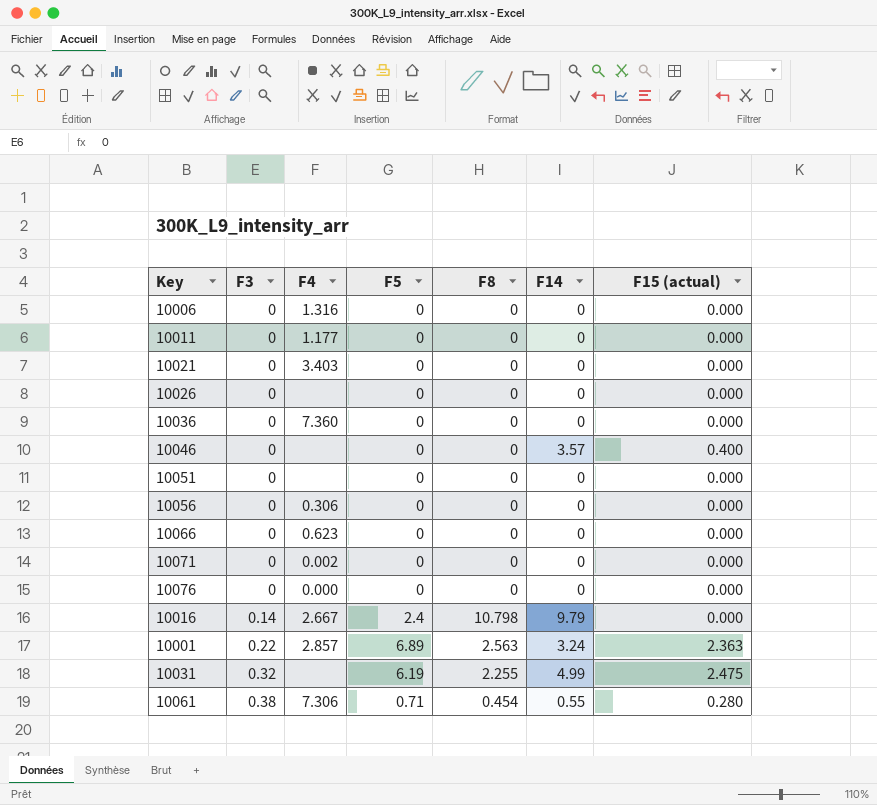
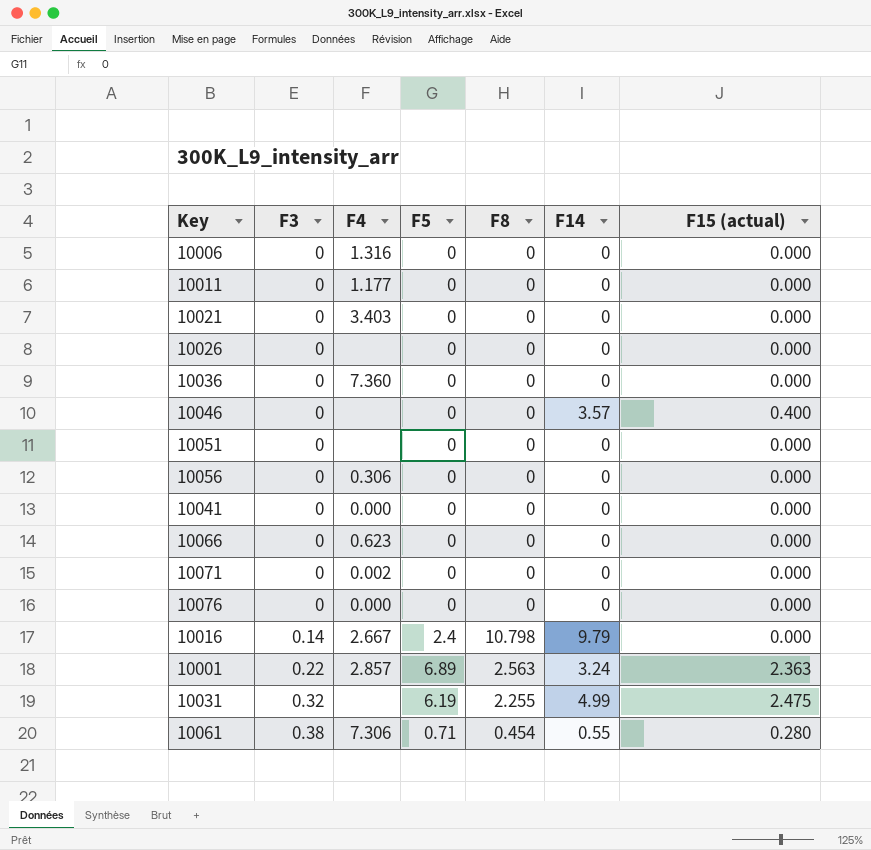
row 10041: none -> 0 | 0.000 | 0 | 0 | 0 | 0.000

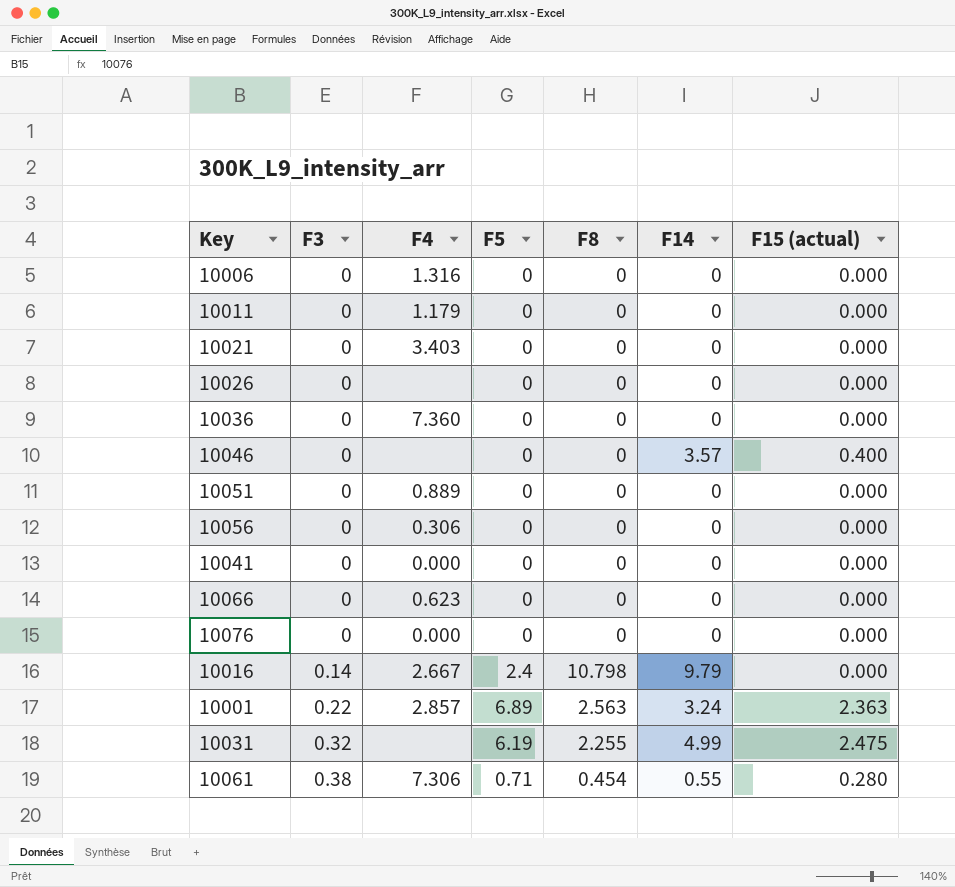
row 10071: 0 | 0.002 | 0 | 0 | 0 | 0.000 -> none
10011 | F4: 1.177 -> 1.179
10051 | F4: none -> 0.889

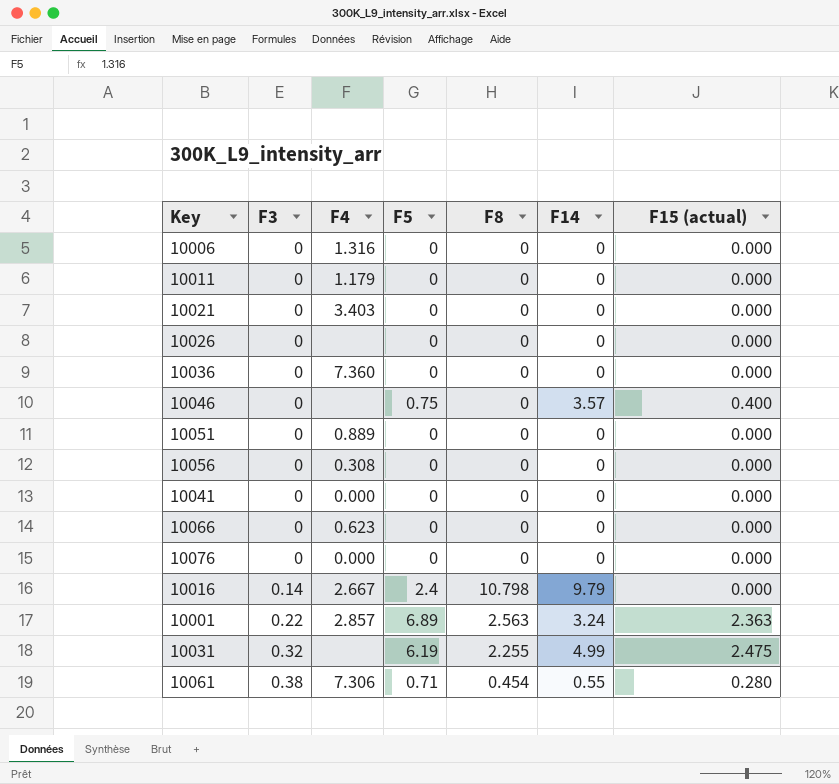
10046 | F5: 0 -> 0.75
10056 | F4: 0.306 -> 0.308

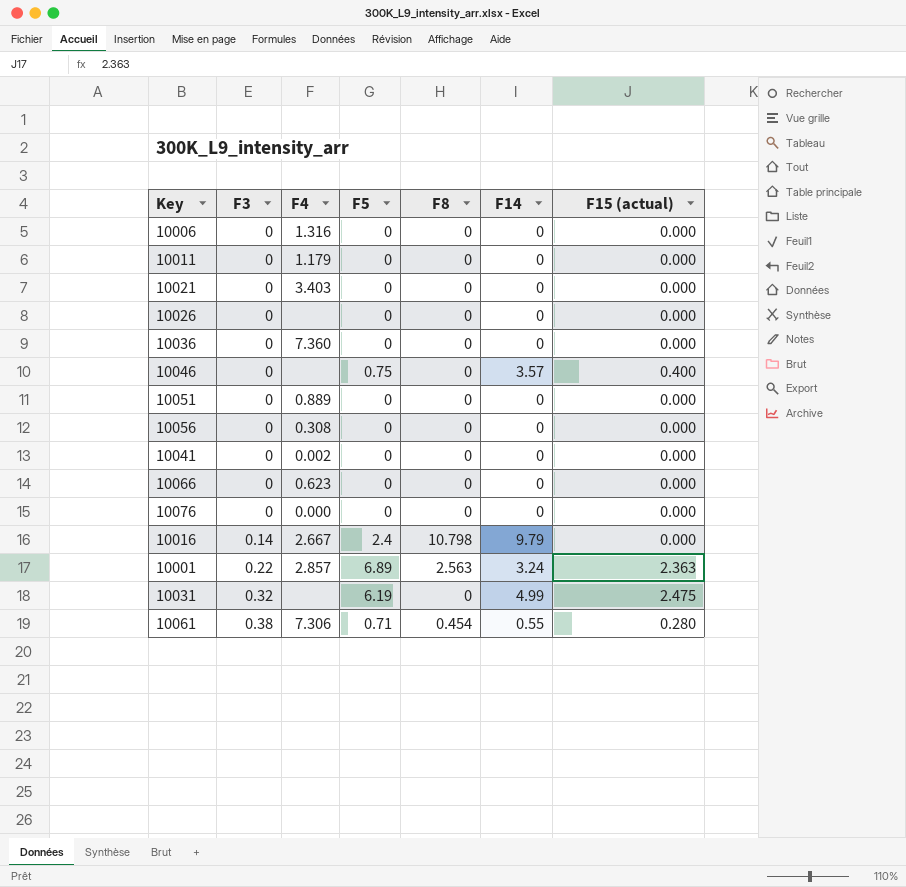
10041 | F4: 0.000 -> 0.002
10031 | F8: 2.255 -> 0

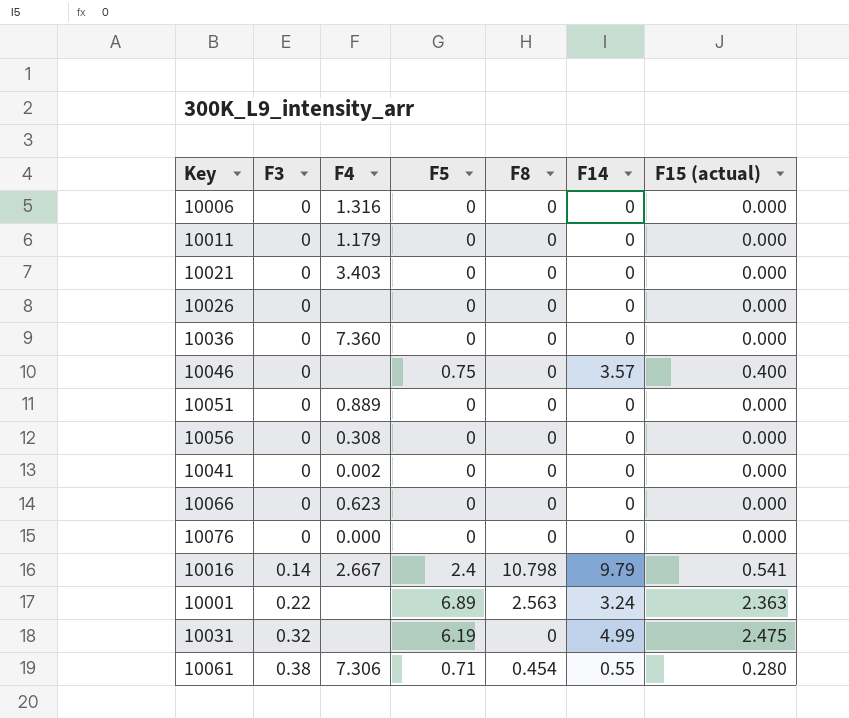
10016 | F15 (actual): 0.000 -> 0.541
10001 | F4: 2.857 -> none

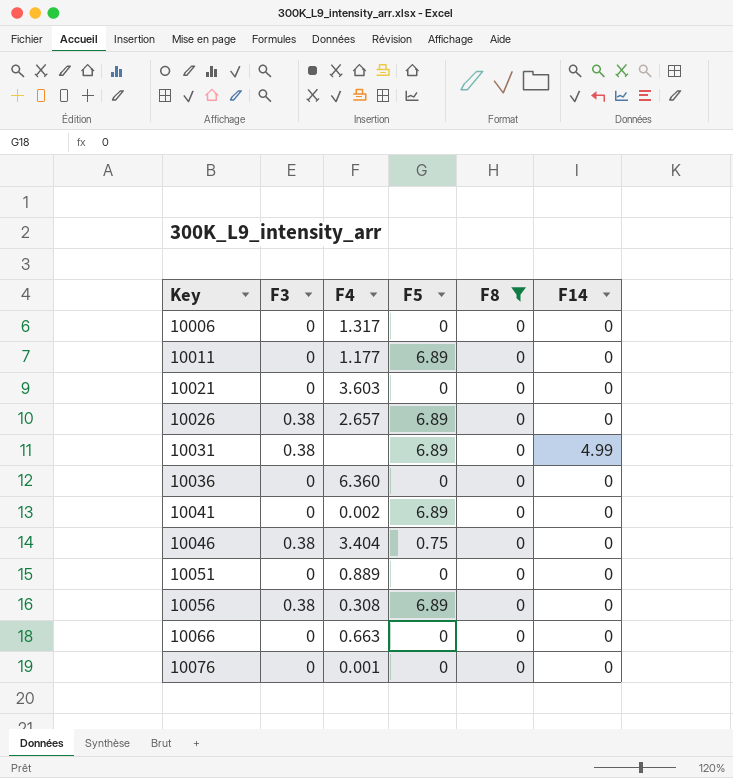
filter: none -> F8 = 0
row order: F3 ascending -> Key ascending
column F15 (actual) | position: 7 -> none
10006 | F4: 1.316 -> 1.317
10011 | F4: 1.179 -> 1.177
10011 | F5: 0 -> 6.89
10021 | F4: 3.403 -> 3.603
10026 | F3: 0 -> 0.38
10026 | F4: none -> 2.657
10026 | F5: 0 -> 6.89
10031 | F3: 0.32 -> 0.38
10031 | F5: 6.19 -> 6.89
10036 | F4: 7.360 -> 6.360
10041 | F5: 0 -> 6.89
10046 | F3: 0 -> 0.38
10046 | F4: none -> 3.404
10046 | F14: 3.57 -> 0
10056 | F3: 0 -> 0.38
10056 | F5: 0 -> 6.89
10066 | F4: 0.623 -> 0.663
10076 | F4: 0.000 -> 0.001

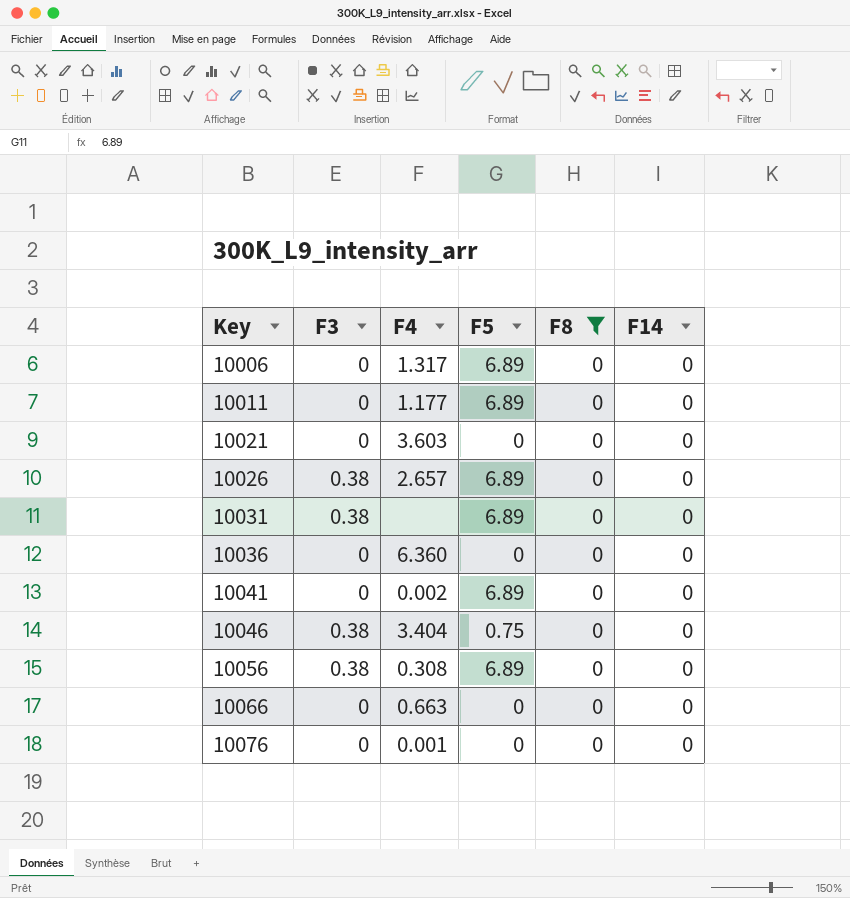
row 10051: 0 | 0.889 | 0 | 0 | 0 -> none
10006 | F5: 0 -> 6.89
10031 | F14: 4.99 -> 0

